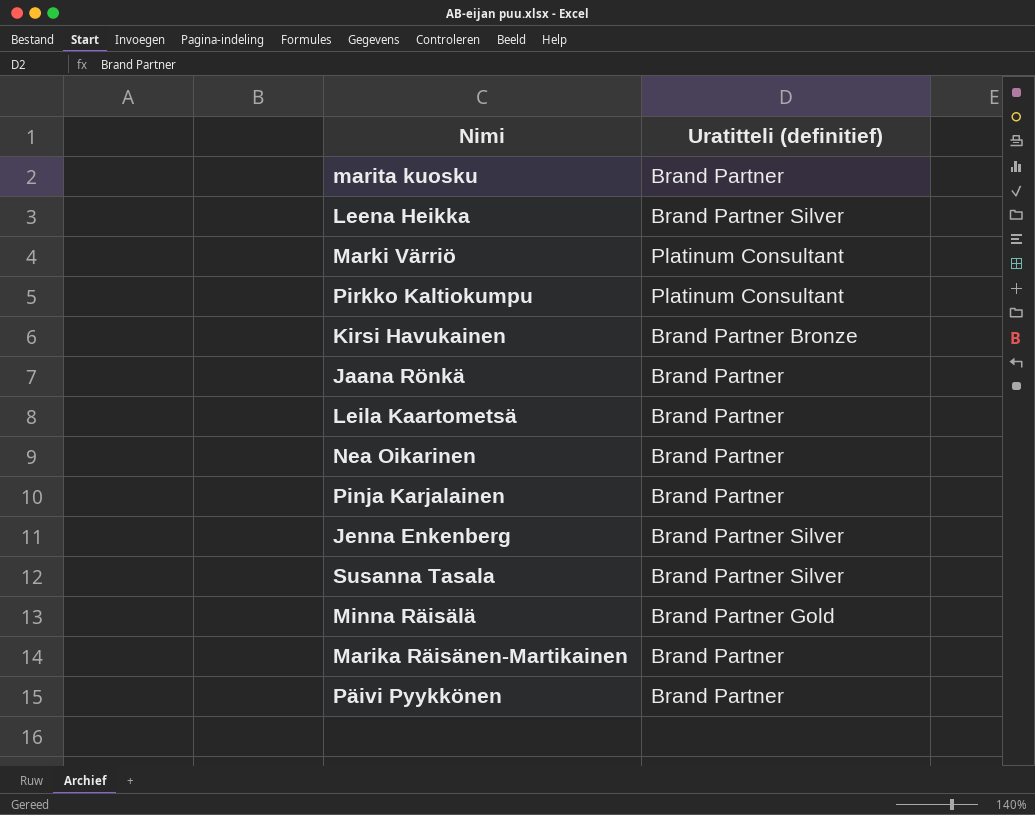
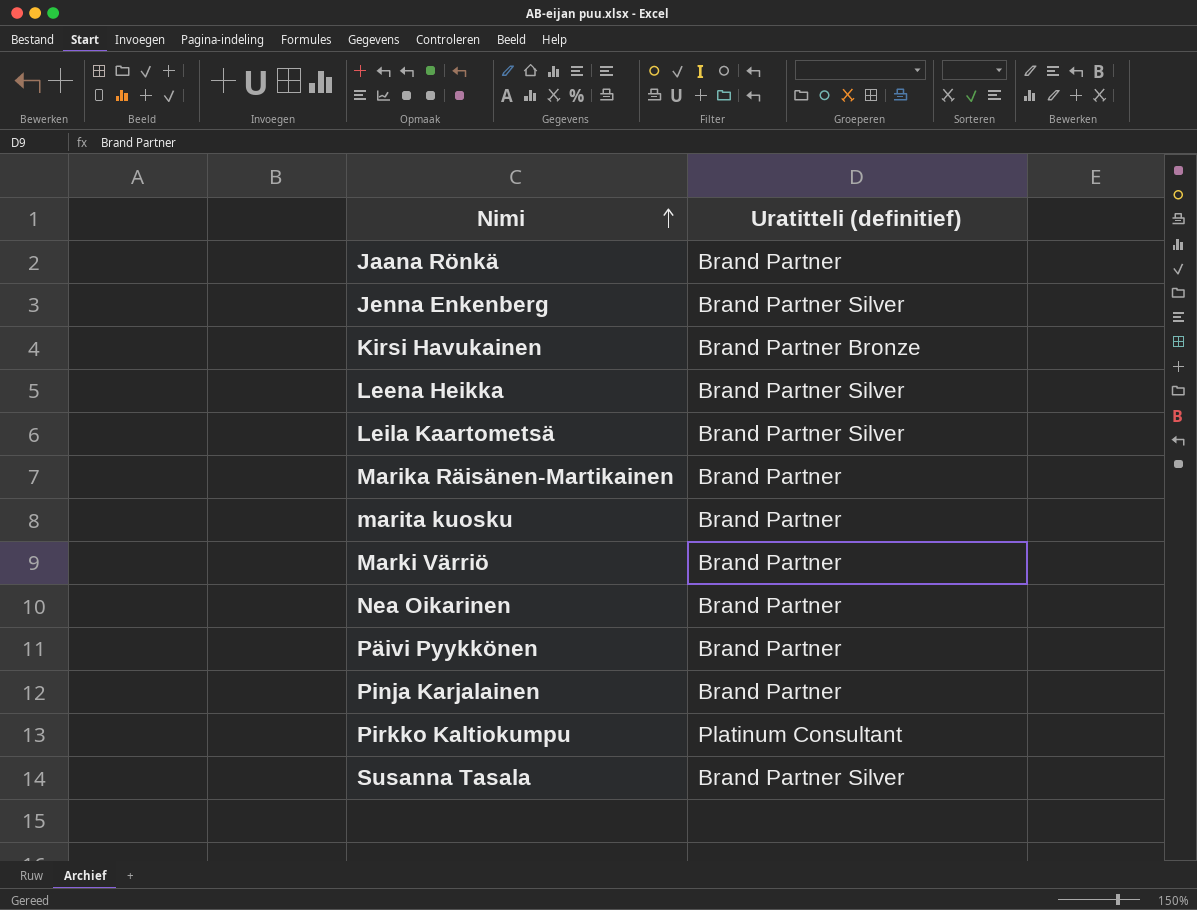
row order: none -> Nimi ascending
row Minna Räisälä: Brand Partner Gold -> none
Leila Kaartometsä | Uratitteli (definitief): Brand Partner -> Brand Partner Silver
Marki Värriö | Uratitteli (definitief): Platinum Consultant -> Brand Partner

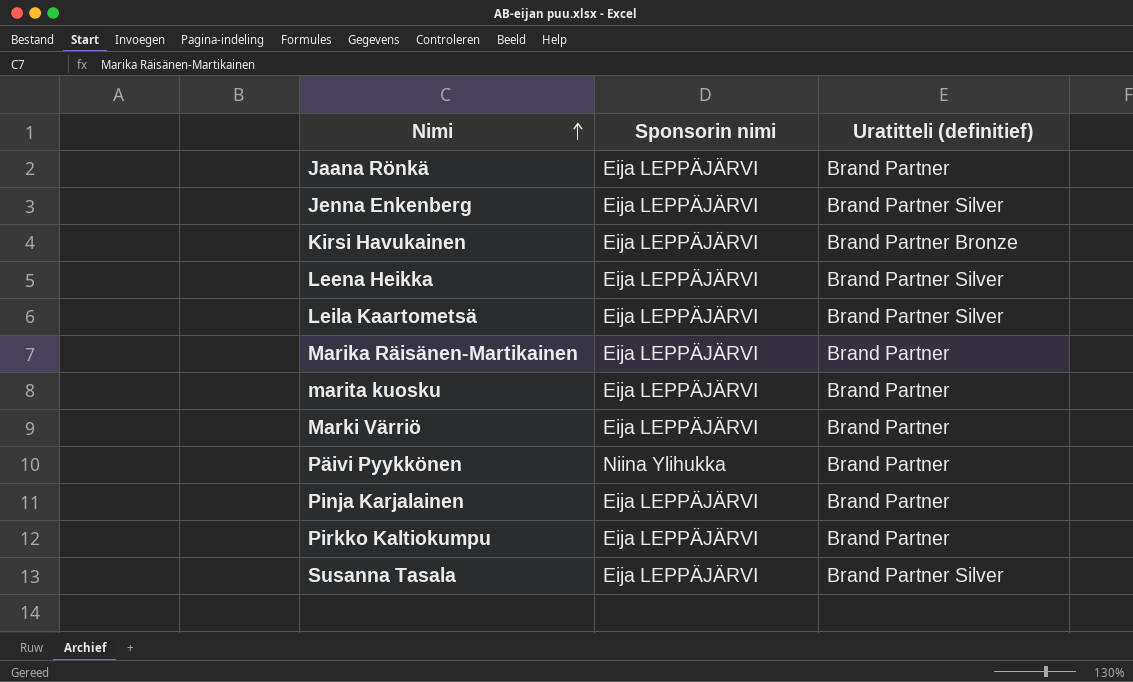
column Sponsorin nimi | position: none -> 2
row Nea Oikarinen: Brand Partner -> none
Pirkko Kaltiokumpu | Uratitteli (definitief): Platinum Consultant -> Brand Partner

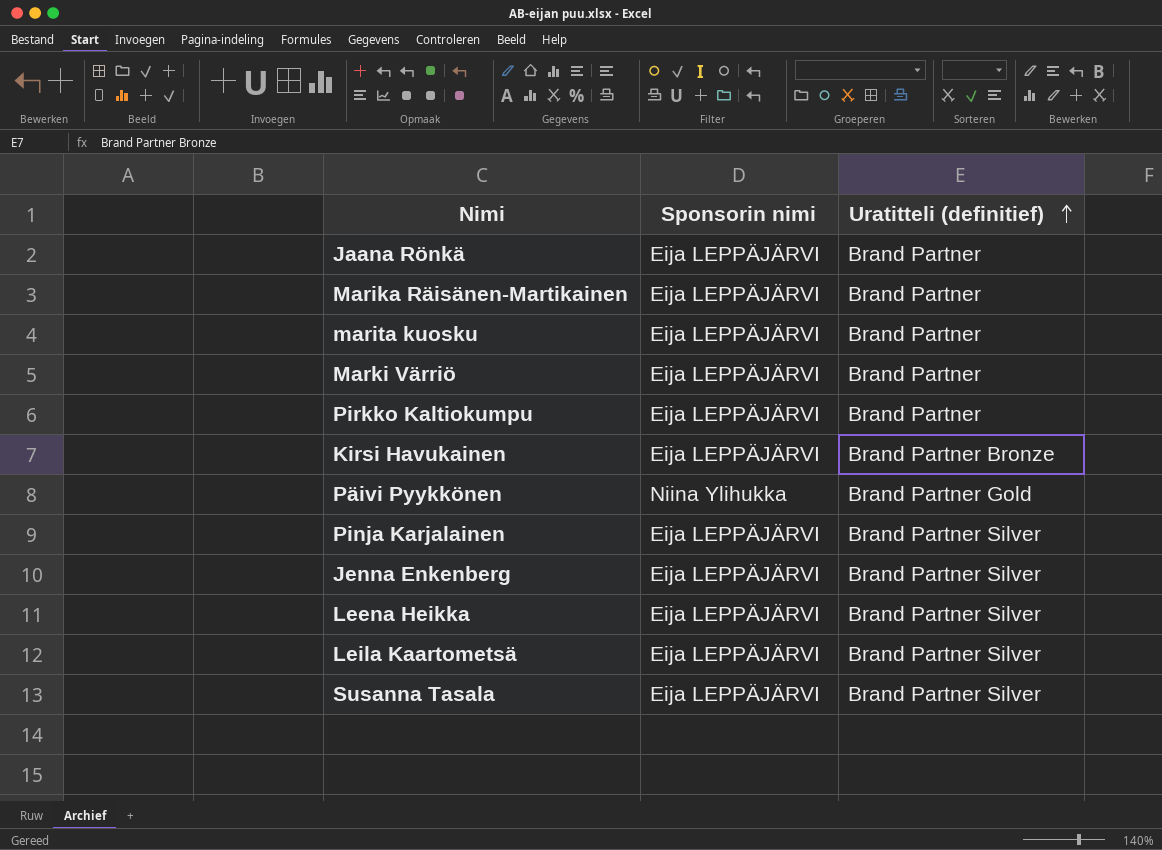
row order: Nimi ascending -> Uratitteli (definitief) ascending
Päivi Pyykkönen | Uratitteli (definitief): Brand Partner -> Brand Partner Gold
Pinja Karjalainen | Uratitteli (definitief): Brand Partner -> Brand Partner Silver

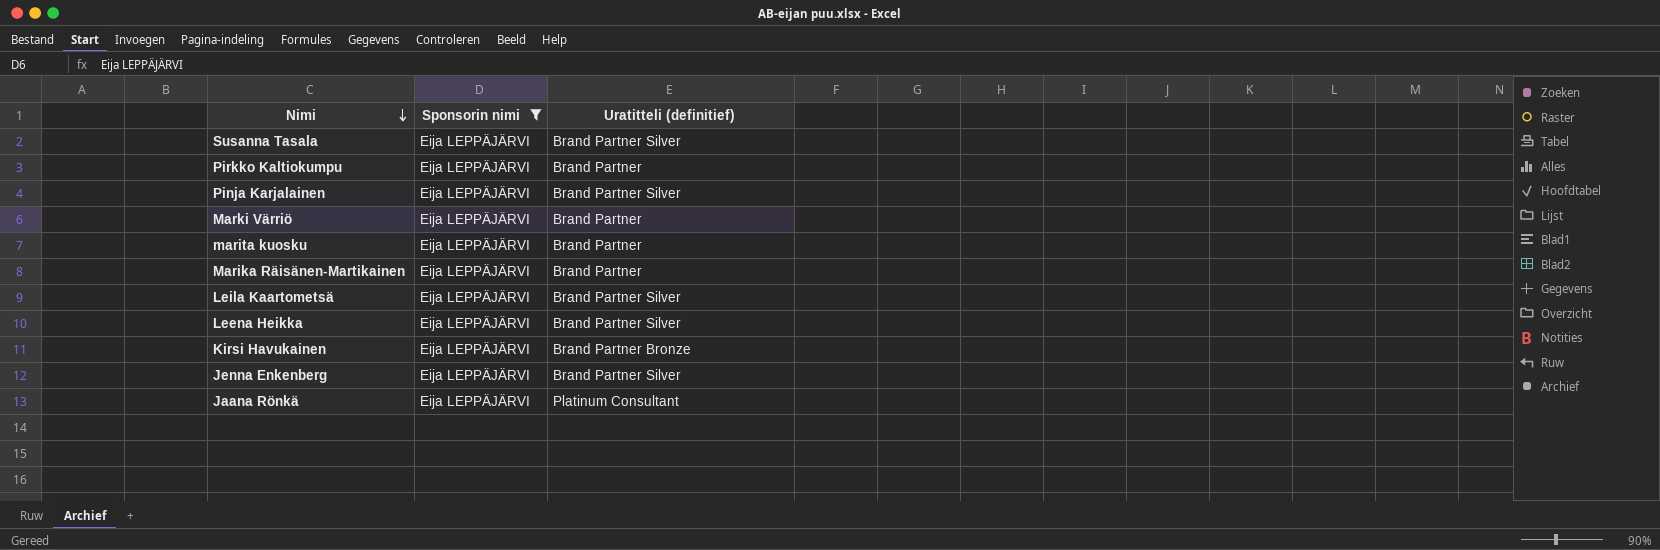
filter: none -> Sponsorin nimi = Eija LEPPÄJÄRVI
row order: Uratitteli (definitief) ascending -> Nimi descending
Jaana Rönkä | Uratitteli (definitief): Brand Partner -> Platinum Consultant

